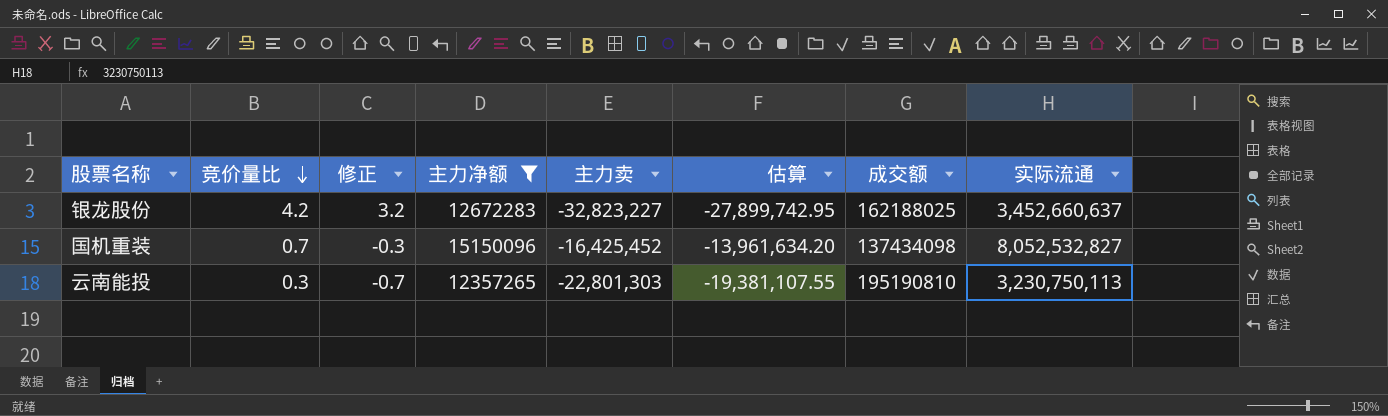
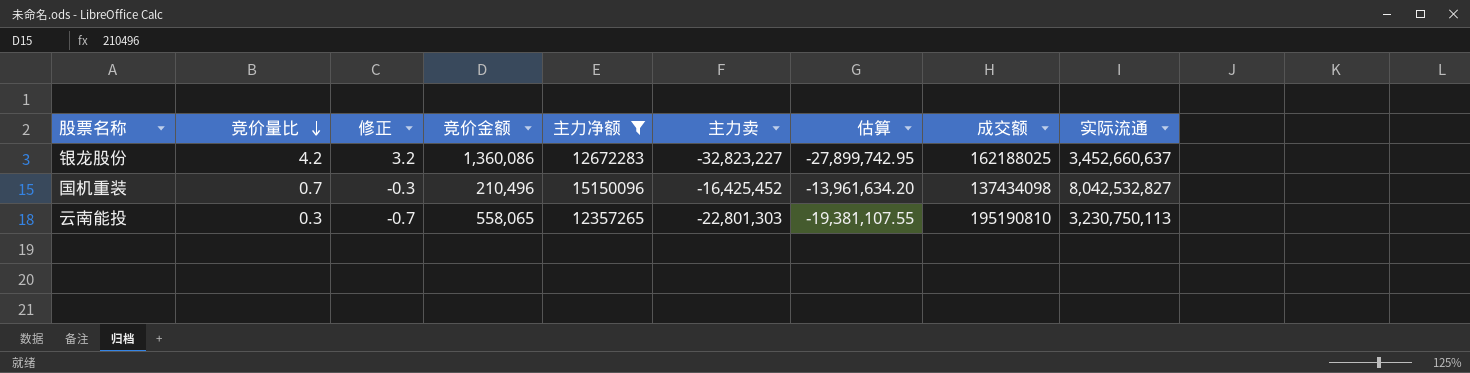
column 竞价金额 | position: none -> 4
国机重装 | 实际流通: 8,052,532,827 -> 8,042,532,827

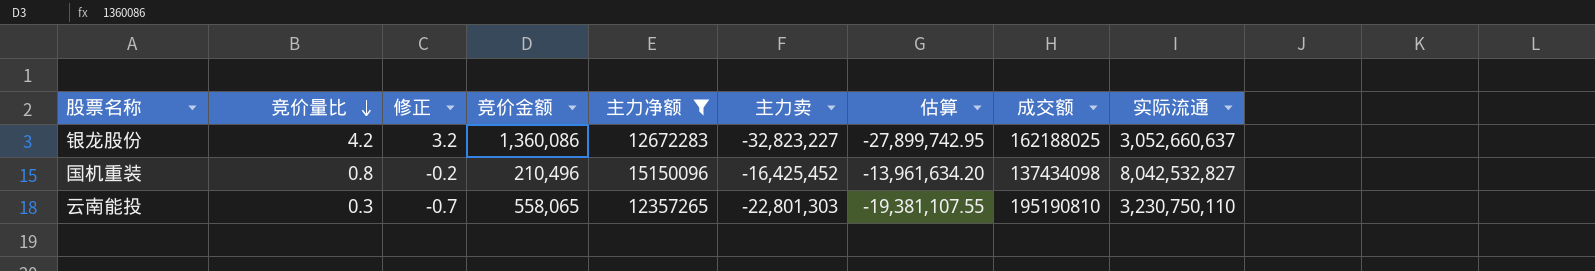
银龙股份 | 实际流通: 3,452,660,637 -> 3,052,660,637
国机重装 | 竞价量比: 0.7 -> 0.8
国机重装 | 修正: -0.3 -> -0.2
云南能投 | 实际流通: 3,230,750,113 -> 3,230,750,110

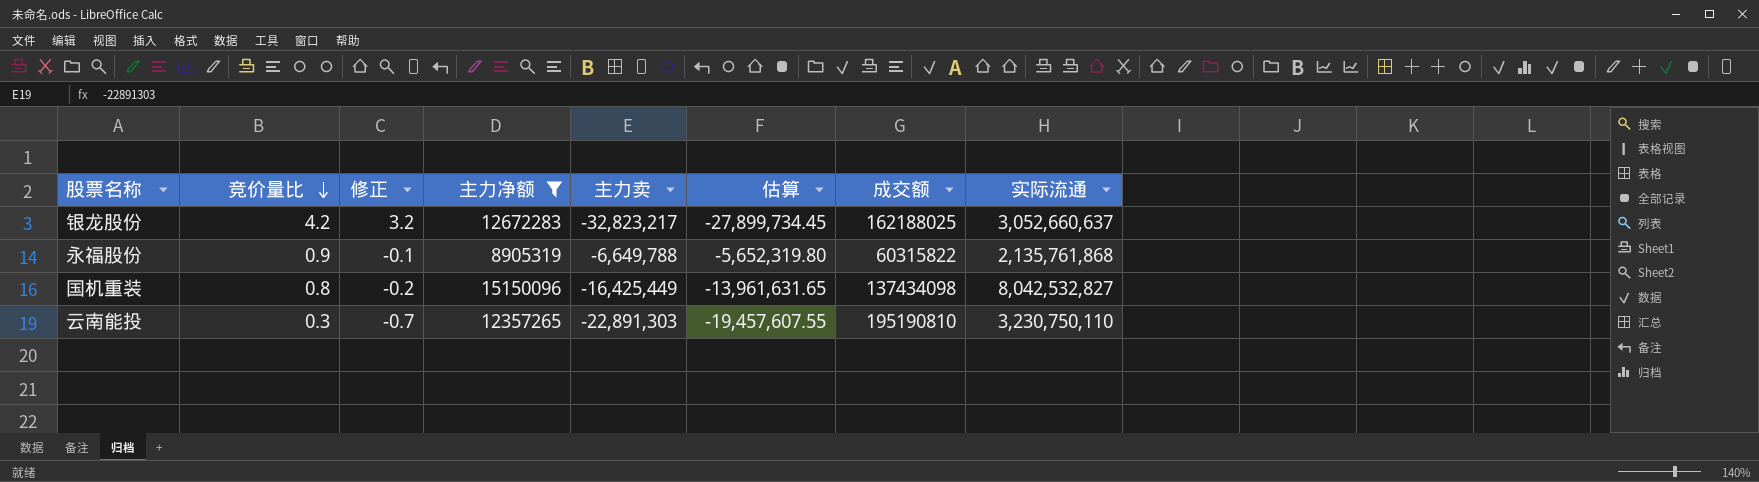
column 竞价金额 | position: 4 -> none
银龙股份 | 主力卖: -32,823,227 -> -32,823,217
银龙股份 | 估算: -27,899,742.95 -> -27,899,734.45
row 永福股份: none -> 0.9 | -0.1 | 8905319 | -6,649,788 | -5,652,319.80 | 60315822 | 2,135,761,868
国机重装 | 主力卖: -16,425,452 -> -16,425,449
国机重装 | 估算: -13,961,634.20 -> -13,961,631.65
云南能投 | 主力卖: -22,801,303 -> -22,891,303
云南能投 | 估算: -19,381,107.55 -> -19,457,607.55

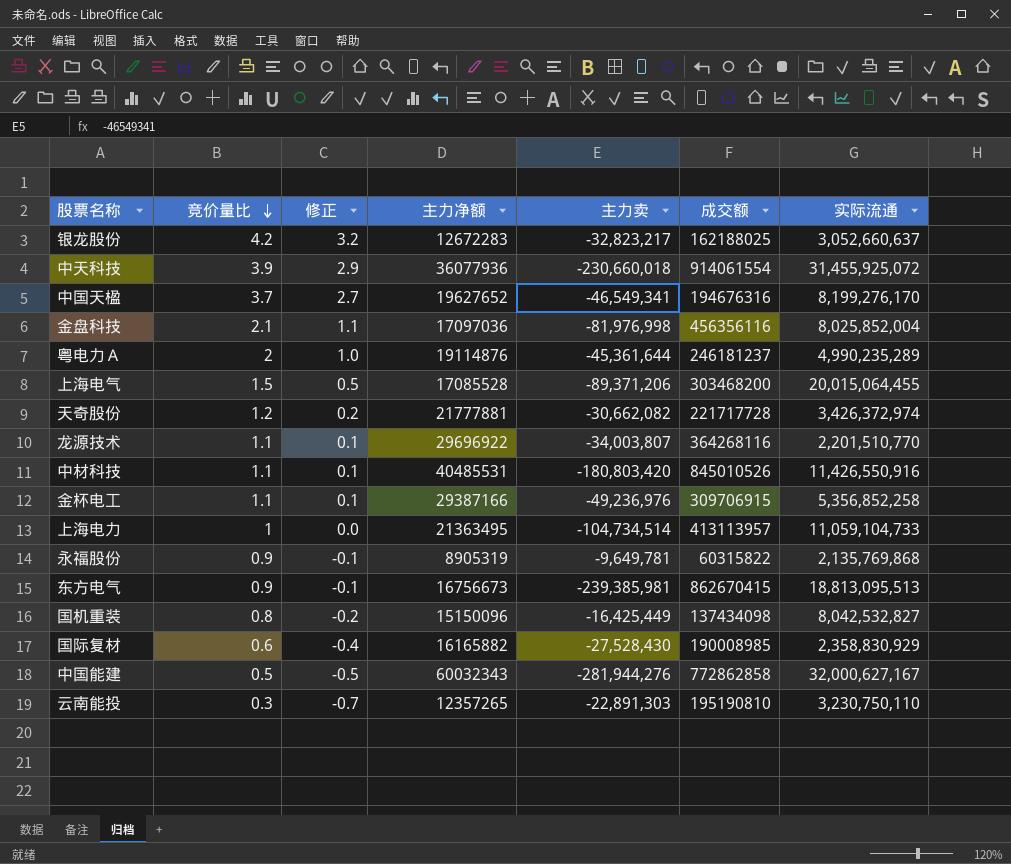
filter: 主力净额 <= 15150096 -> none
column 估算 | formula: [主力卖] * 0.85 -> none
永福股份 | 主力卖: -6,649,788 -> -9,649,781
永福股份 | 实际流通: 2,135,761,868 -> 2,135,769,868

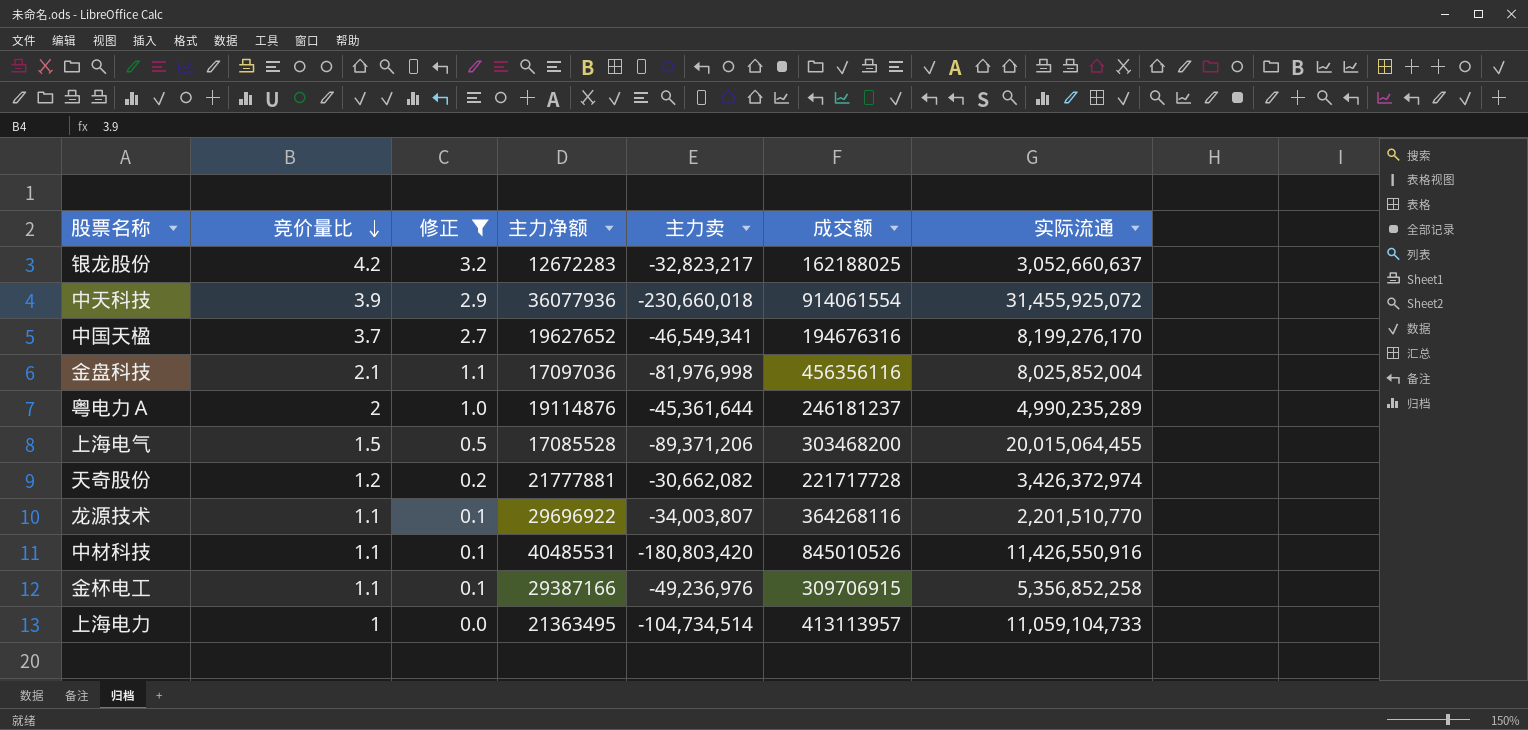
filter: none -> 修正 >= 0.0

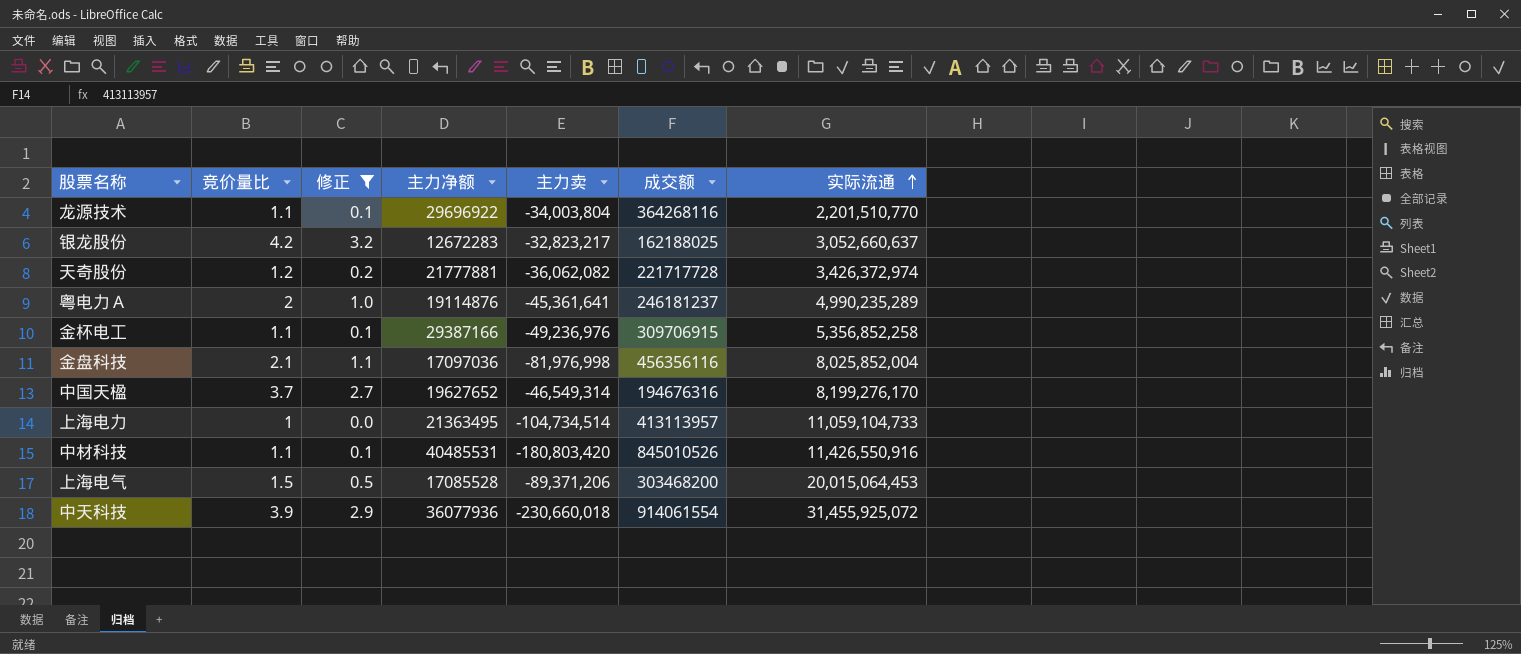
row order: 竞价量比 descending -> 实际流通 ascending
龙源技术 | 主力卖: -34,003,807 -> -34,003,804
天奇股份 | 主力卖: -30,662,082 -> -36,062,082
粤电力Ａ | 主力卖: -45,361,644 -> -45,361,641
中国天楹 | 主力卖: -46,549,341 -> -46,549,314
上海电气 | 实际流通: 20,015,064,455 -> 20,015,064,453

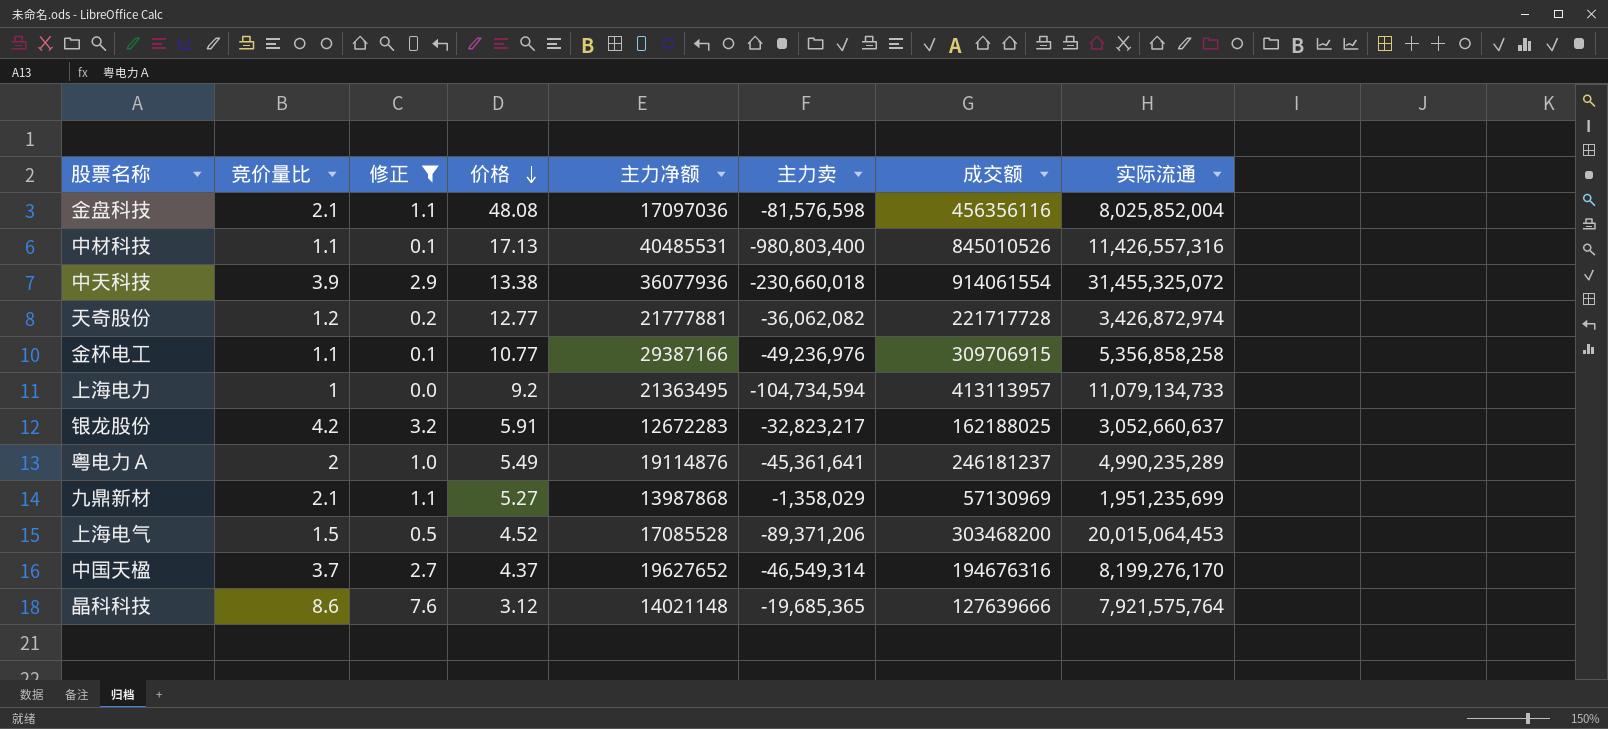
row order: 实际流通 ascending -> 价格 descending
column 价格 | position: none -> 4
row 龙源技术: 1.1 | 0.1 | 29696922 | -34,003,804 | 364268116 | 2,201,510,770 -> none
金盘科技 | 主力卖: -81,976,998 -> -81,576,598
中材科技 | 主力卖: -180,803,420 -> -980,803,400
中材科技 | 实际流通: 11,426,550,916 -> 11,426,557,316
中天科技 | 实际流通: 31,455,925,072 -> 31,455,325,072
天奇股份 | 实际流通: 3,426,372,974 -> 3,426,872,974
金杯电工 | 实际流通: 5,356,852,258 -> 5,356,858,258
上海电力 | 主力卖: -104,734,514 -> -104,734,594
上海电力 | 实际流通: 11,059,104,733 -> 11,079,134,733
row 九鼎新材: none -> 2.1 | 1.1 | 5.27 | 13987868 | -1,358,029 | 57130969 | 1,951,235,699
row 晶科科技: none -> 8.6 | 7.6 | 3.12 | 14021148 | -19,685,365 | 127639666 | 7,921,575,764

